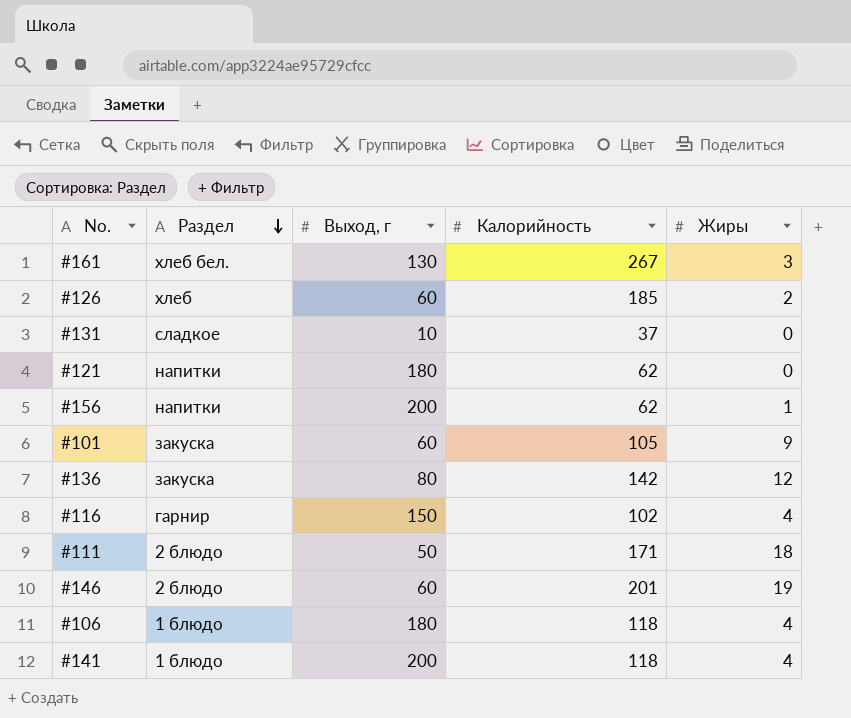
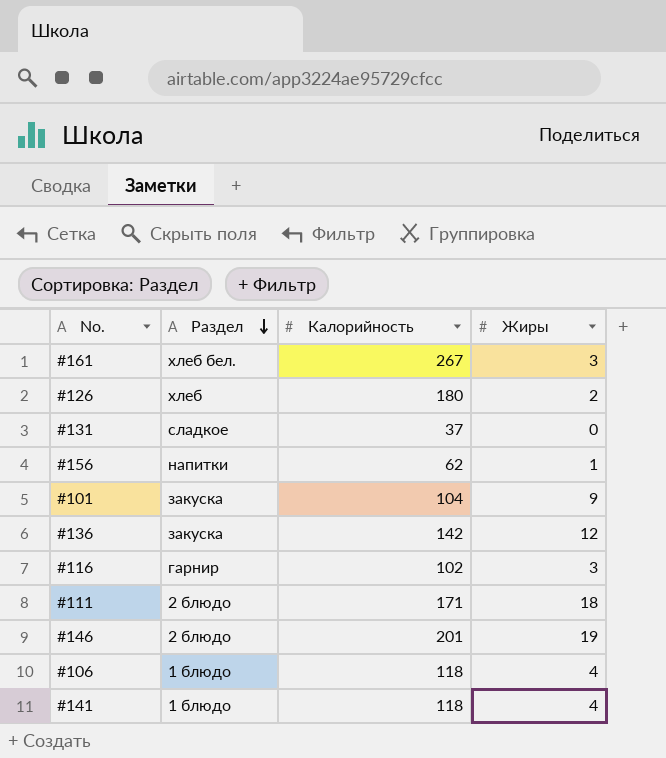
column Выход, г | position: 3 -> none
row #121: напитки | 180 | 62 | 0 -> none
#126 | Калорийность: 185 -> 180
#101 | Калорийность: 105 -> 104
#116 | Жиры: 4 -> 3

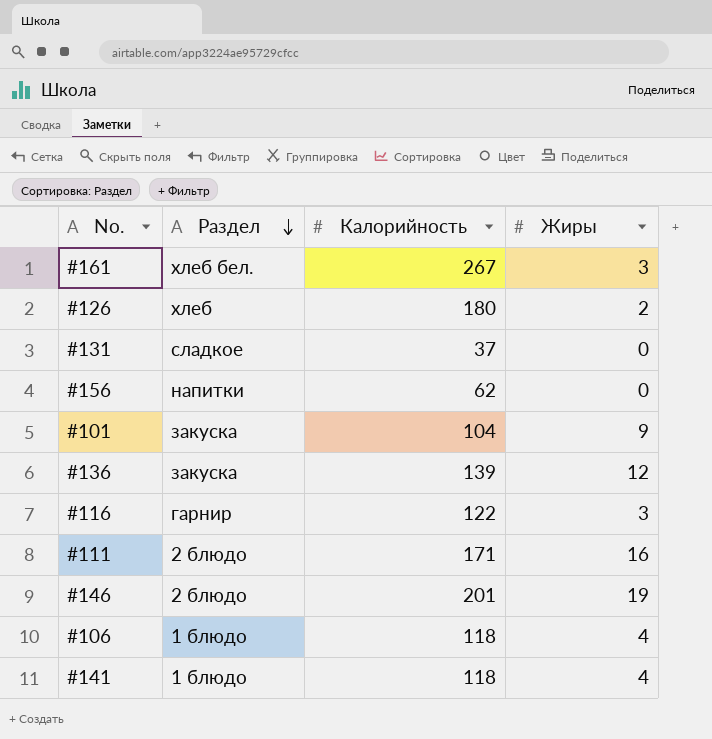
#156 | Жиры: 1 -> 0
#136 | Калорийность: 142 -> 139
#116 | Калорийность: 102 -> 122
#111 | Жиры: 18 -> 16

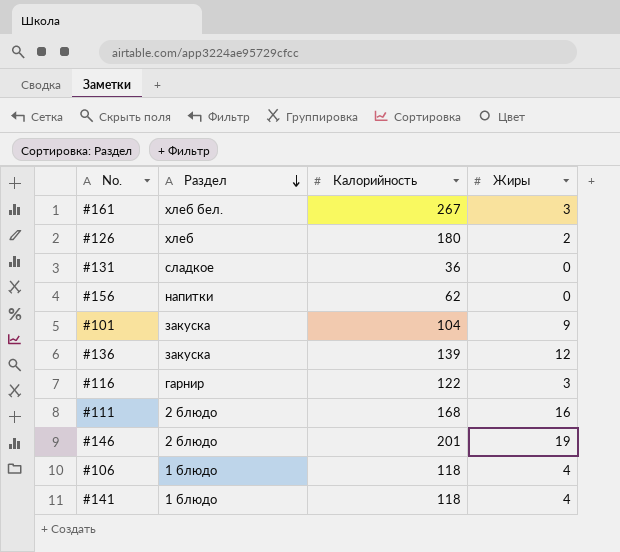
#131 | Калорийность: 37 -> 36
#111 | Калорийность: 171 -> 168

